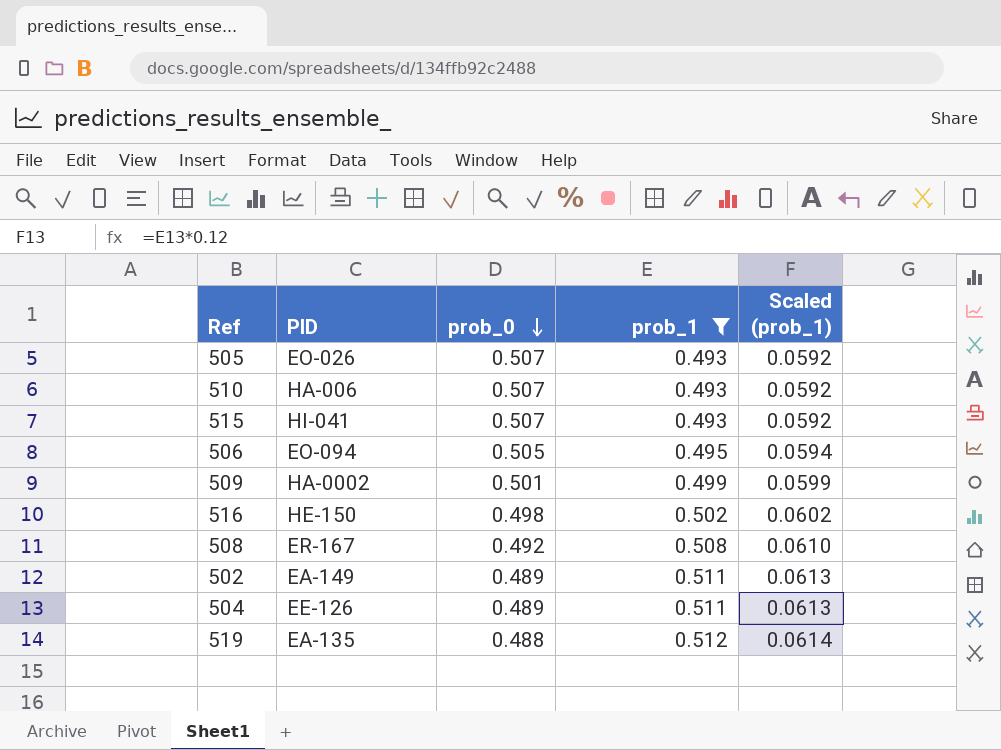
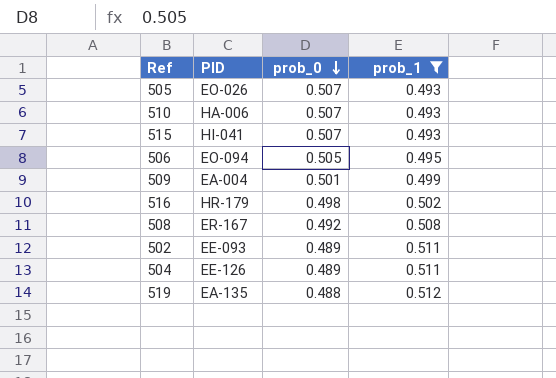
column Scaled (prob_1) | formula: [prob_1] * 0.12 -> none
509 | PID: HA-0002 -> EA-004
516 | PID: HE-150 -> HR-179
502 | PID: EA-149 -> EE-093

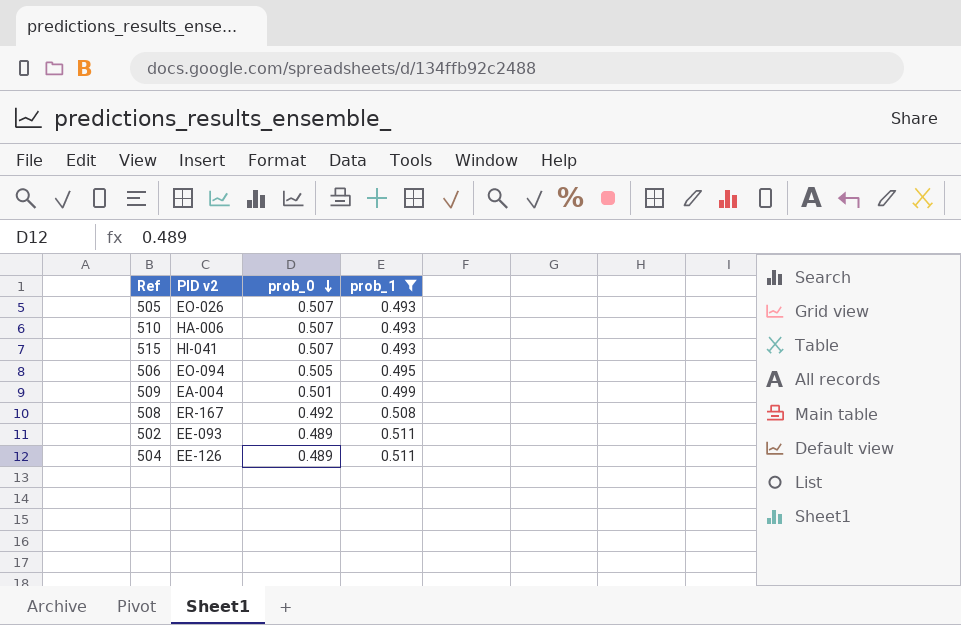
column name: PID -> PID v2
row 516: HR-179 | 0.498 | 0.502 -> none
row 519: EA-135 | 0.488 | 0.512 -> none

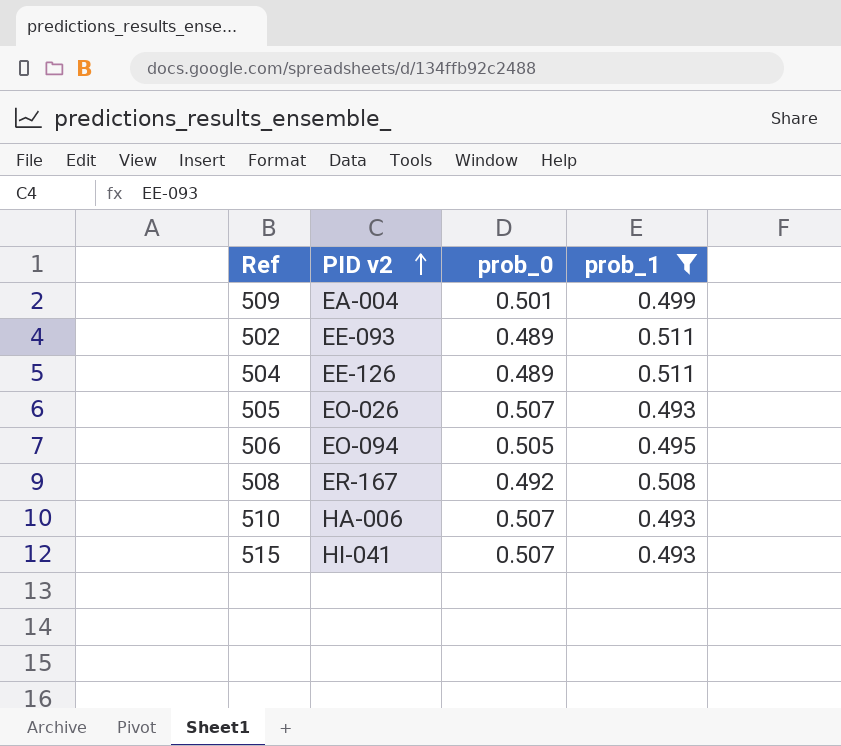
row order: prob_0 descending -> PID v2 ascending

